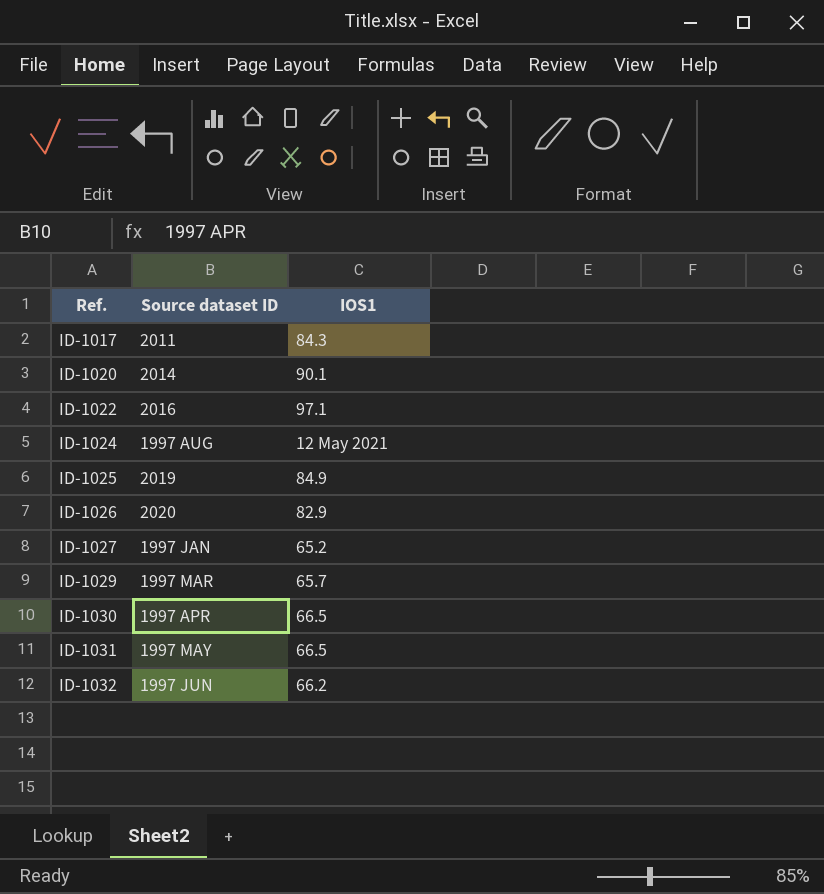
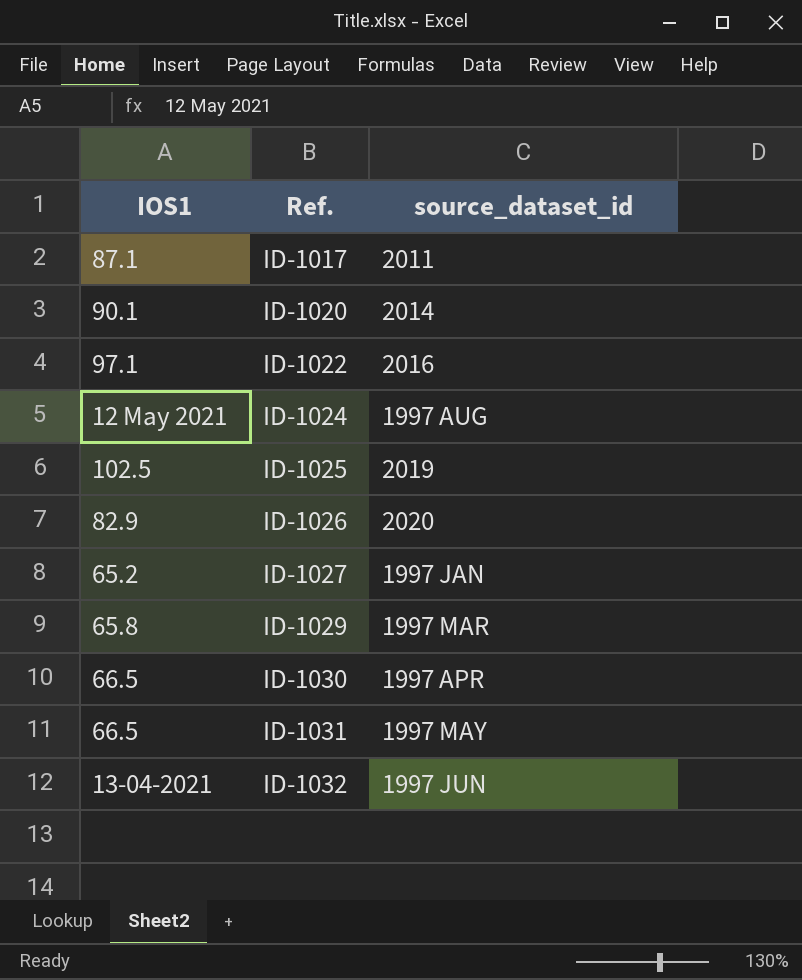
column IOS1 | position: 3 -> 1
column name: Source dataset ID -> source_dataset_id
ID-1017 | IOS1: 84.3 -> 87.1
ID-1025 | IOS1: 84.9 -> 102.5
ID-1029 | IOS1: 65.7 -> 65.8
ID-1032 | IOS1: 66.2 -> 13-04-2021

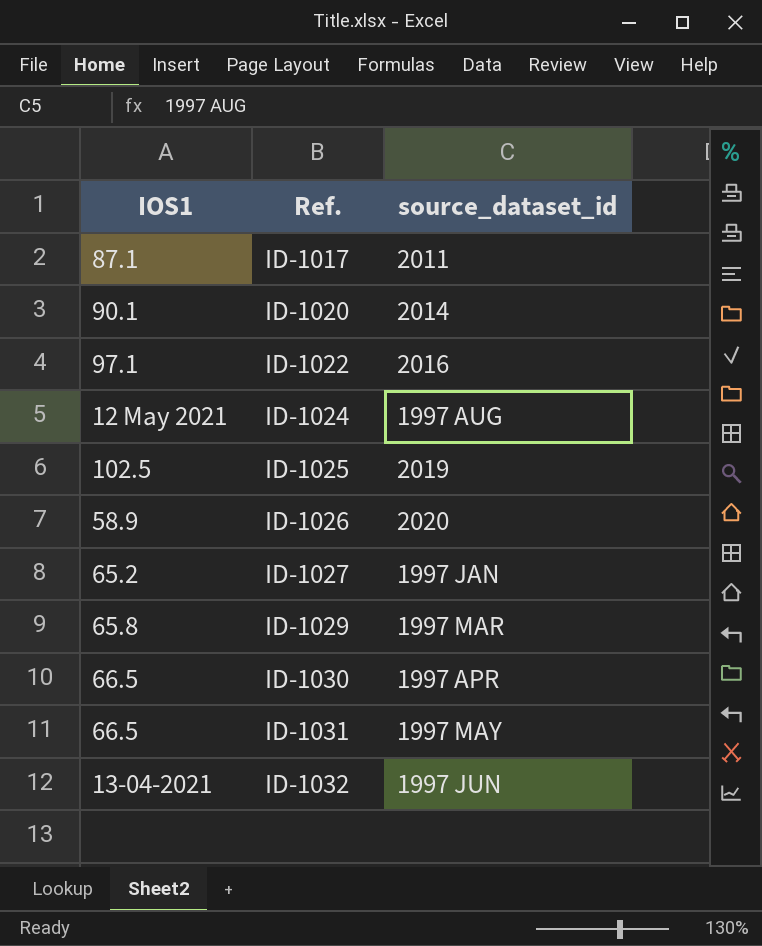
ID-1026 | IOS1: 82.9 -> 58.9

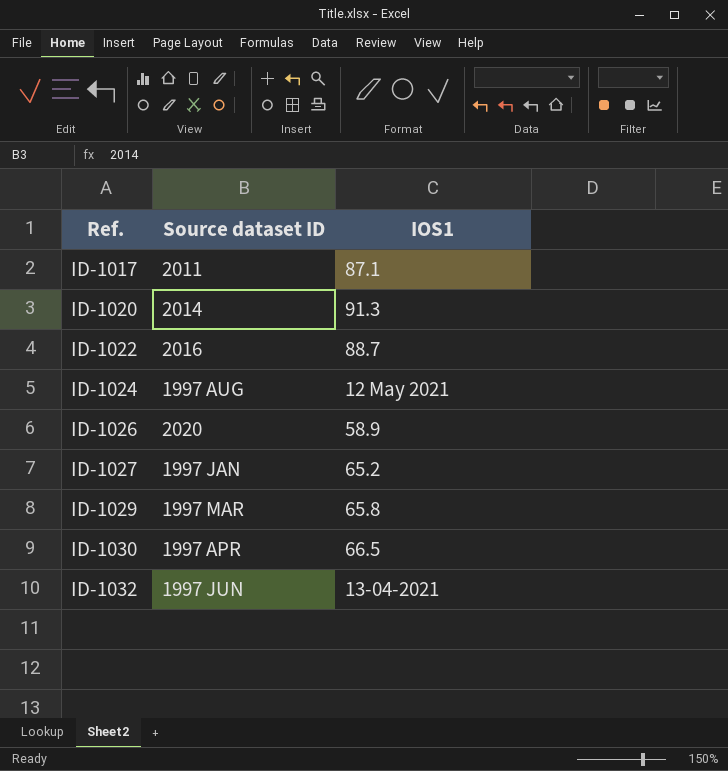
column name: source_dataset_id -> Source dataset ID
column IOS1 | position: 1 -> 3
row ID-1025: 102.5 | 2019 -> none
row ID-1031: 66.5 | 1997 MAY -> none
ID-1020 | IOS1: 90.1 -> 91.3
ID-1022 | IOS1: 97.1 -> 88.7

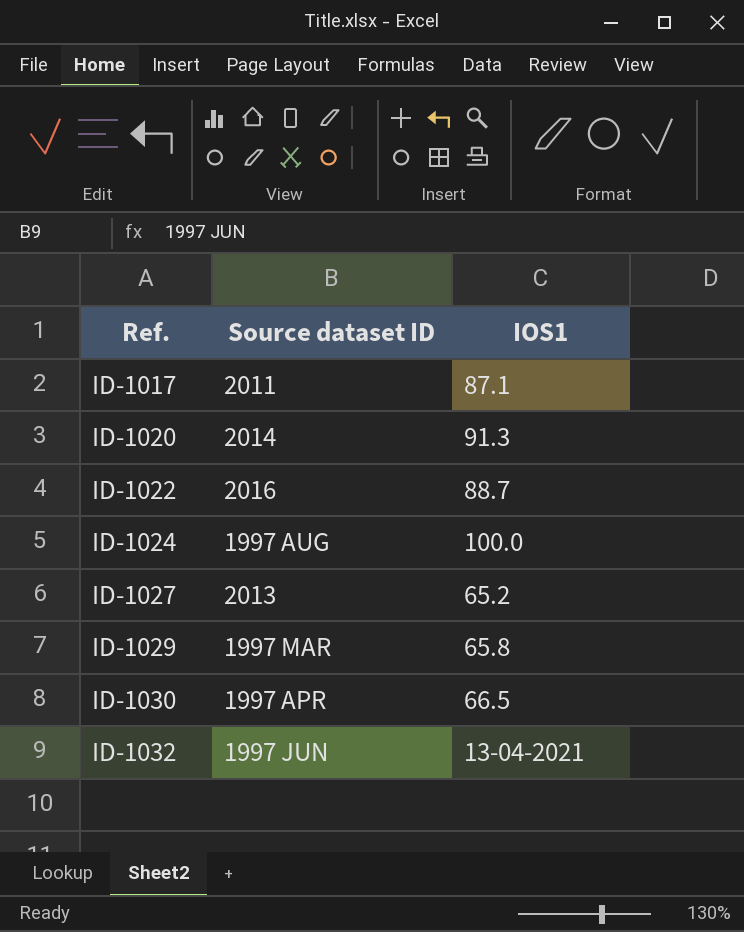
row ID-1026: 2020 | 58.9 -> none
ID-1024 | IOS1: 12 May 2021 -> 100.0
ID-1027 | Source dataset ID: 1997 JAN -> 2013

